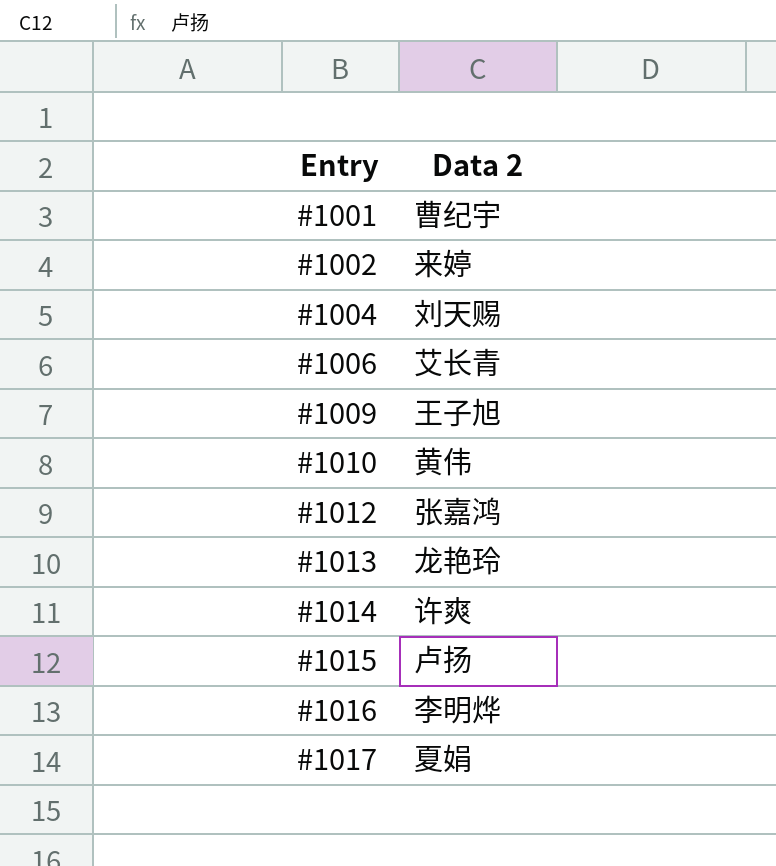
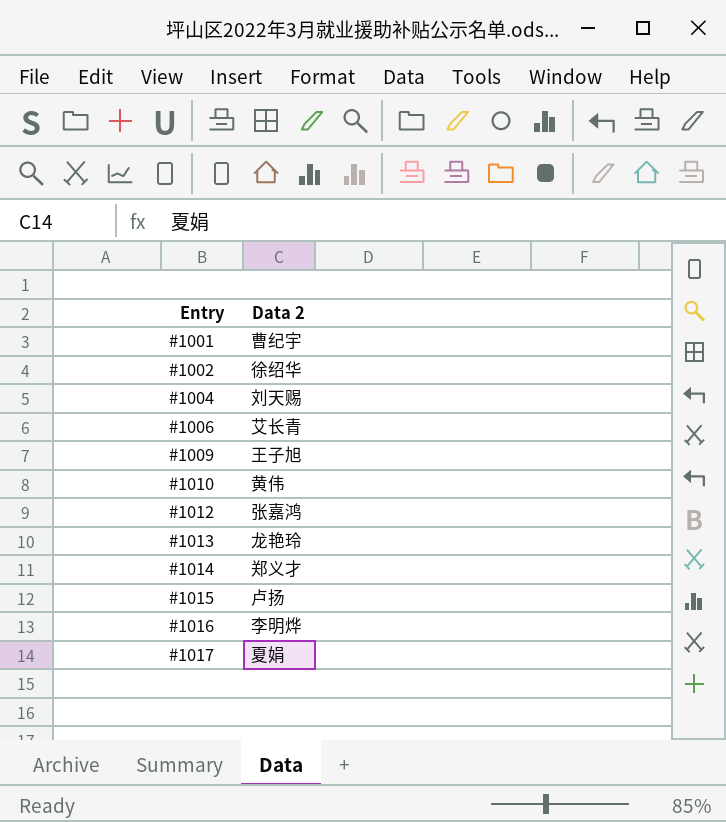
#1002 | Data 2: 来婷 -> 徐绍华
#1014 | Data 2: 许爽 -> 郑义才

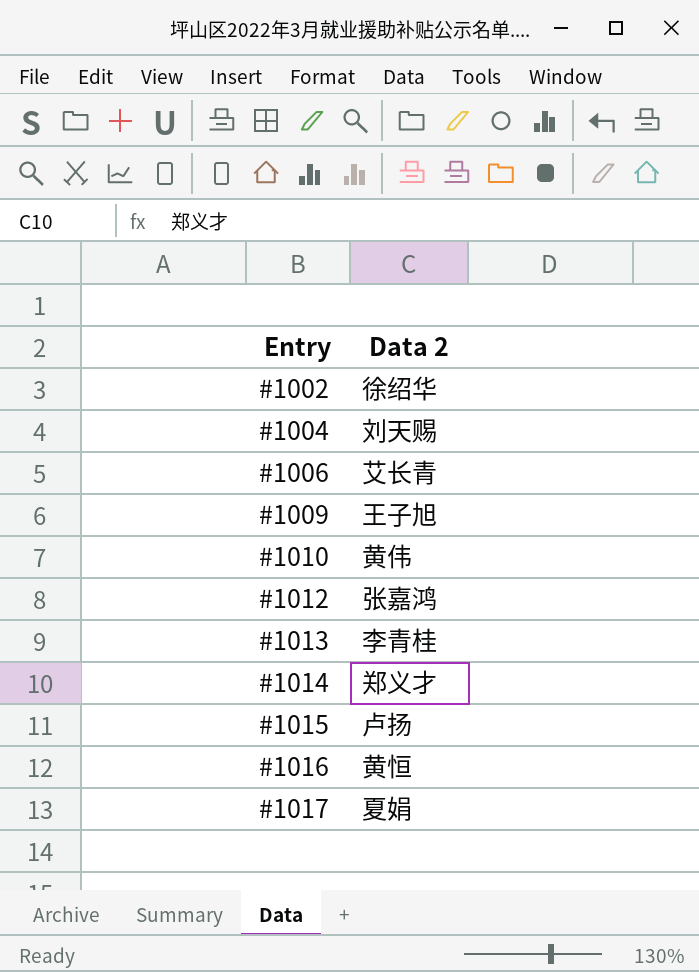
row #1001: 曹纪宇 -> none
#1013 | Data 2: 龙艳玲 -> 李青桂
#1016 | Data 2: 李明烨 -> 黄恒

